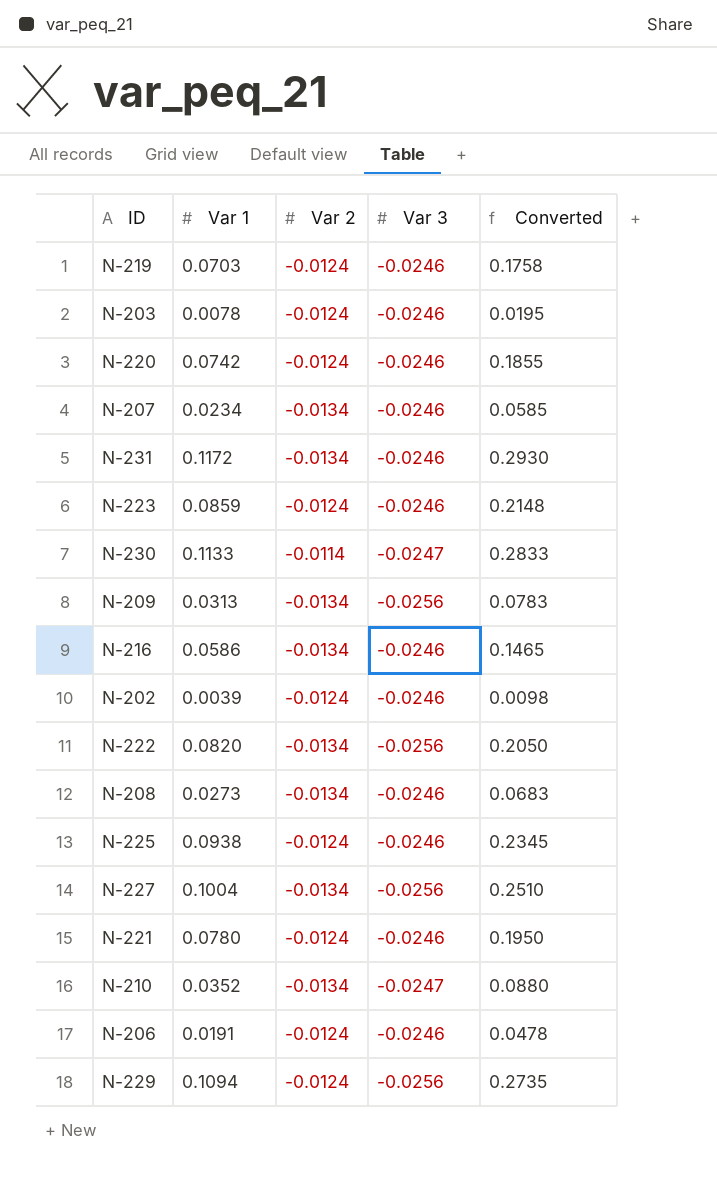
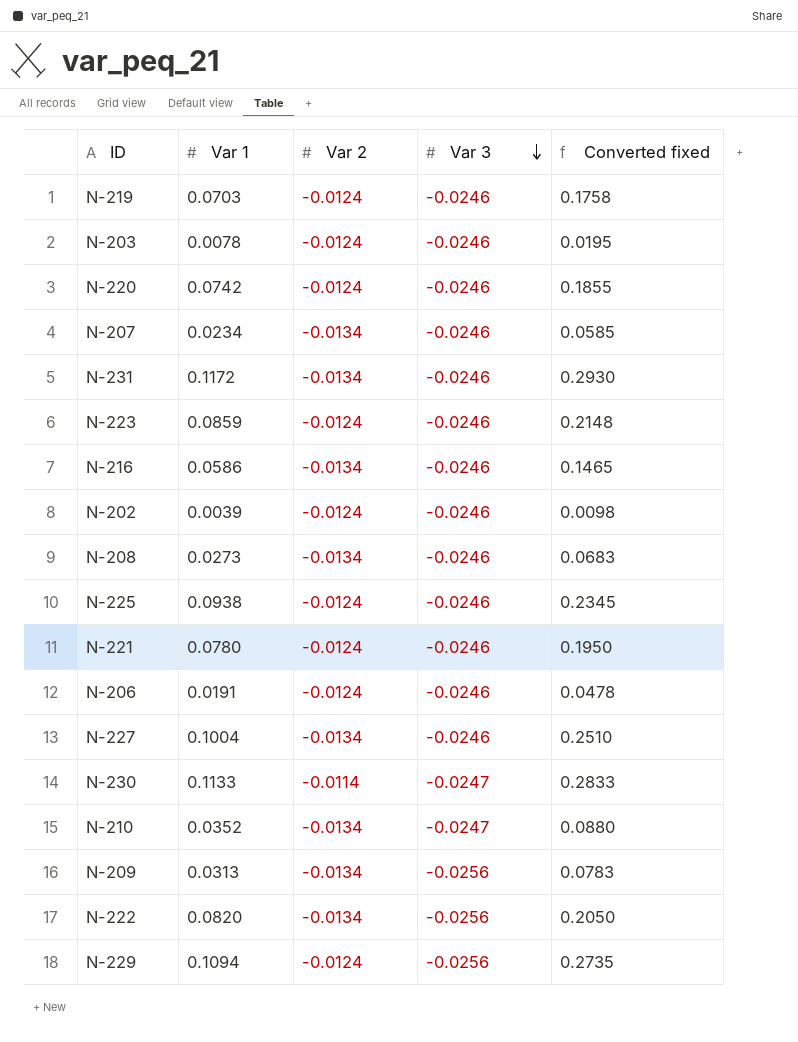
row order: none -> Var 3 descending
column name: Converted -> Converted fixed
N-227 | Var 3: -0.0256 -> -0.0246

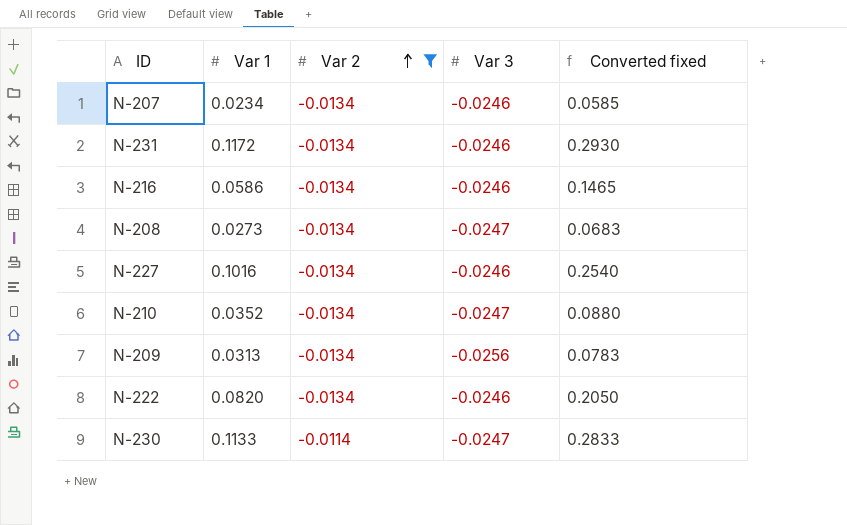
filter: none -> Var 2 != -0.0124
row order: Var 3 descending -> Var 2 ascending
N-208 | Var 3: -0.0246 -> -0.0247
N-227 | Var 1: 0.1004 -> 0.1016
N-227 | Converted fixed: 0.2510 -> 0.2540
N-222 | Var 3: -0.0256 -> -0.0246

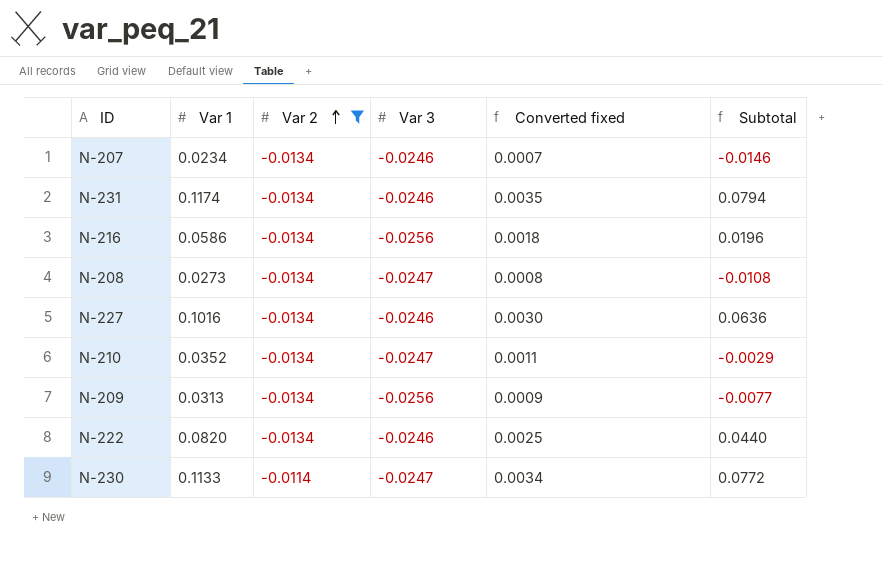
column Converted fixed | formula: [Var 1] * 2.5 -> [Var 1] * 0.03
column Subtotal | formula: none -> [Var 1] + [Var 2] + [Var 3]
N-231 | Var 1: 0.1172 -> 0.1174
N-216 | Var 3: -0.0246 -> -0.0256

